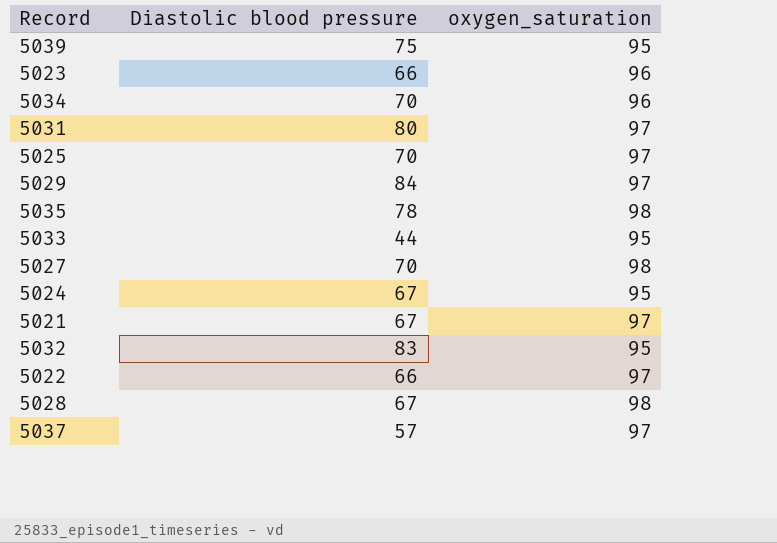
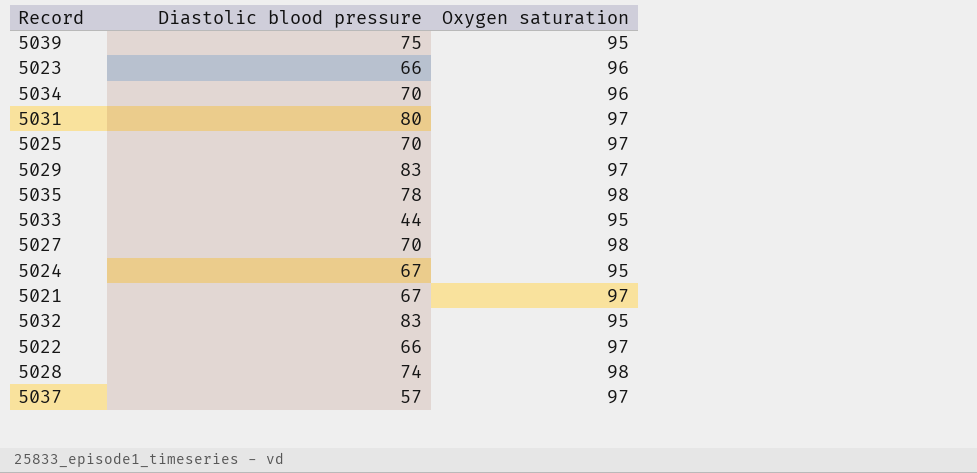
column name: oxygen_saturation -> Oxygen saturation
5029 | Diastolic blood pressure: 84 -> 83
5028 | Diastolic blood pressure: 67 -> 74

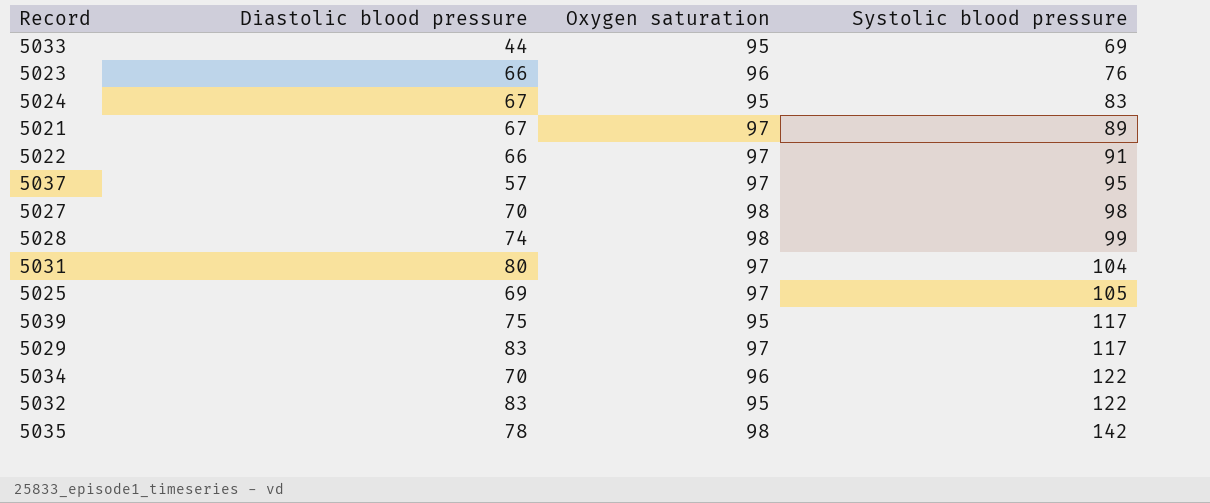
row order: none -> Systolic blood pressure ascending
column Systolic blood pressure | position: none -> 4
5025 | Diastolic blood pressure: 70 -> 69

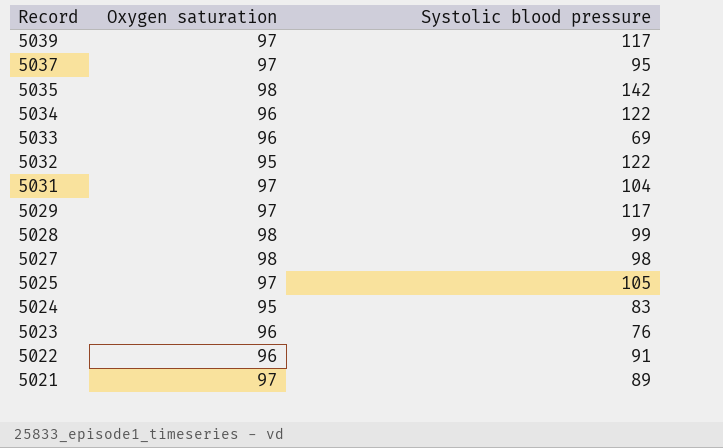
row order: Systolic blood pressure ascending -> Record descending
column Diastolic blood pressure | position: 2 -> none
5039 | Oxygen saturation: 95 -> 97
5033 | Oxygen saturation: 95 -> 96
5022 | Oxygen saturation: 97 -> 96

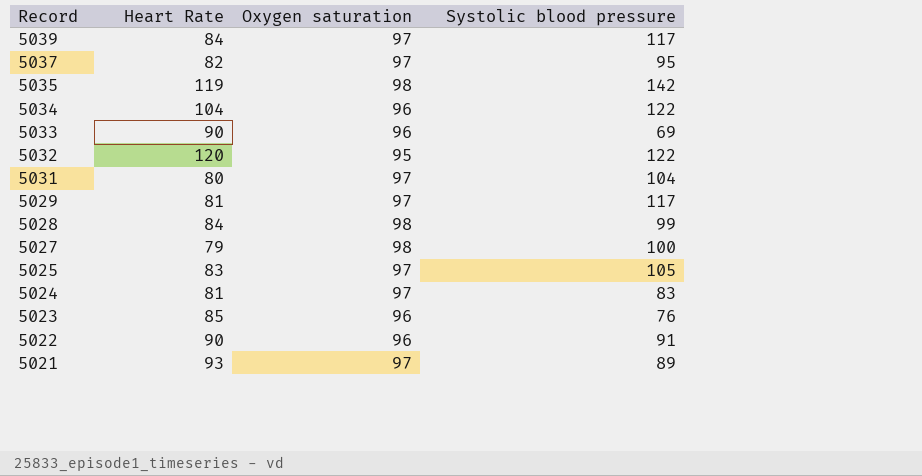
column Heart Rate | position: none -> 2
5027 | Systolic blood pressure: 98 -> 100
5024 | Oxygen saturation: 95 -> 97

